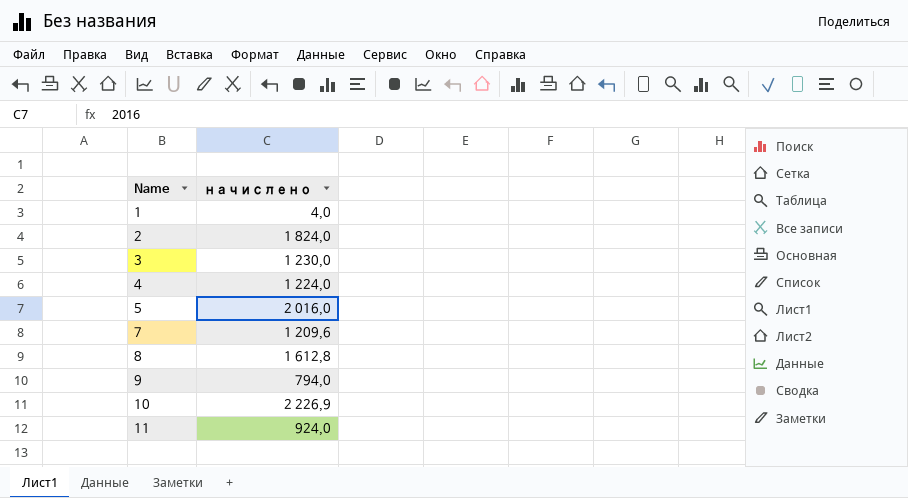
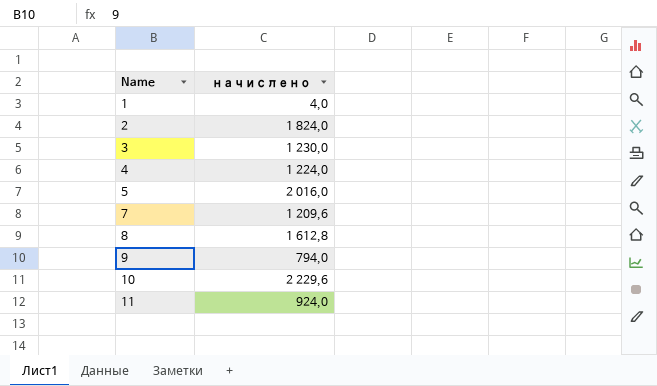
10 | начислено: 2 226,9 -> 2 229,6

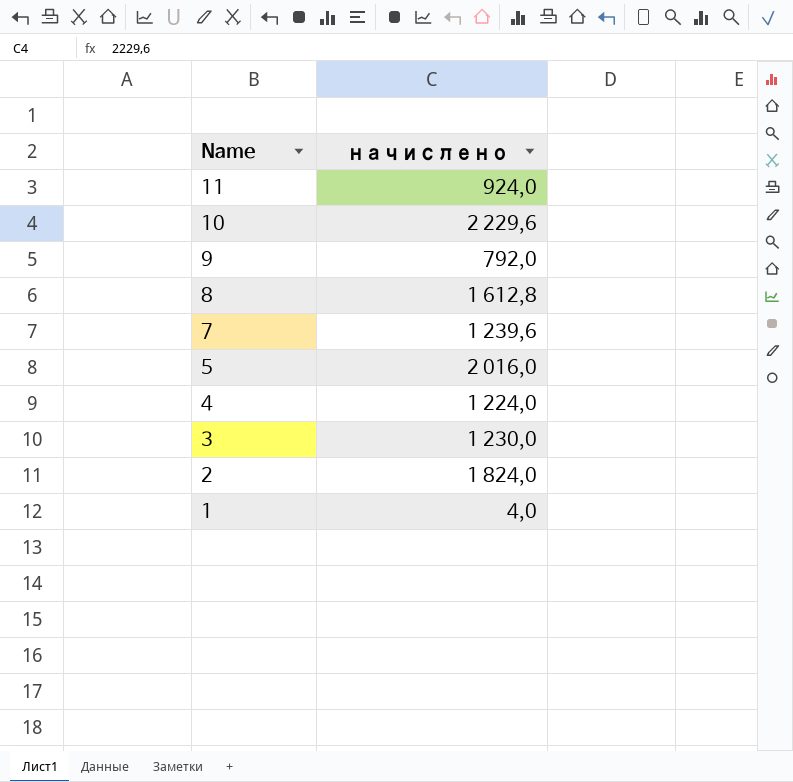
row order: Name ascending -> Name descending
9 | начислено: 794,0 -> 792,0
7 | начислено: 1 209,6 -> 1 239,6

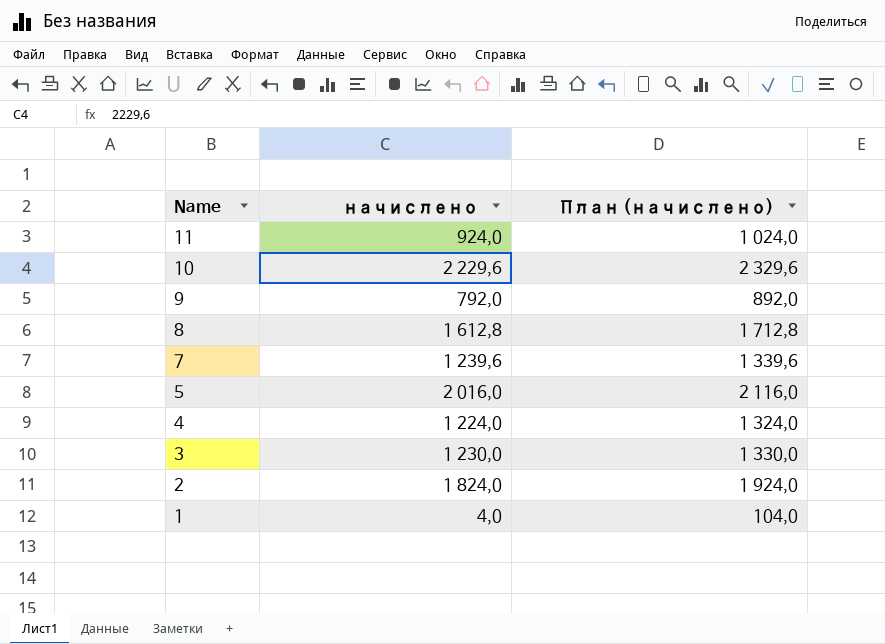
column План (начислено) | formula: none -> [начислено] + 100

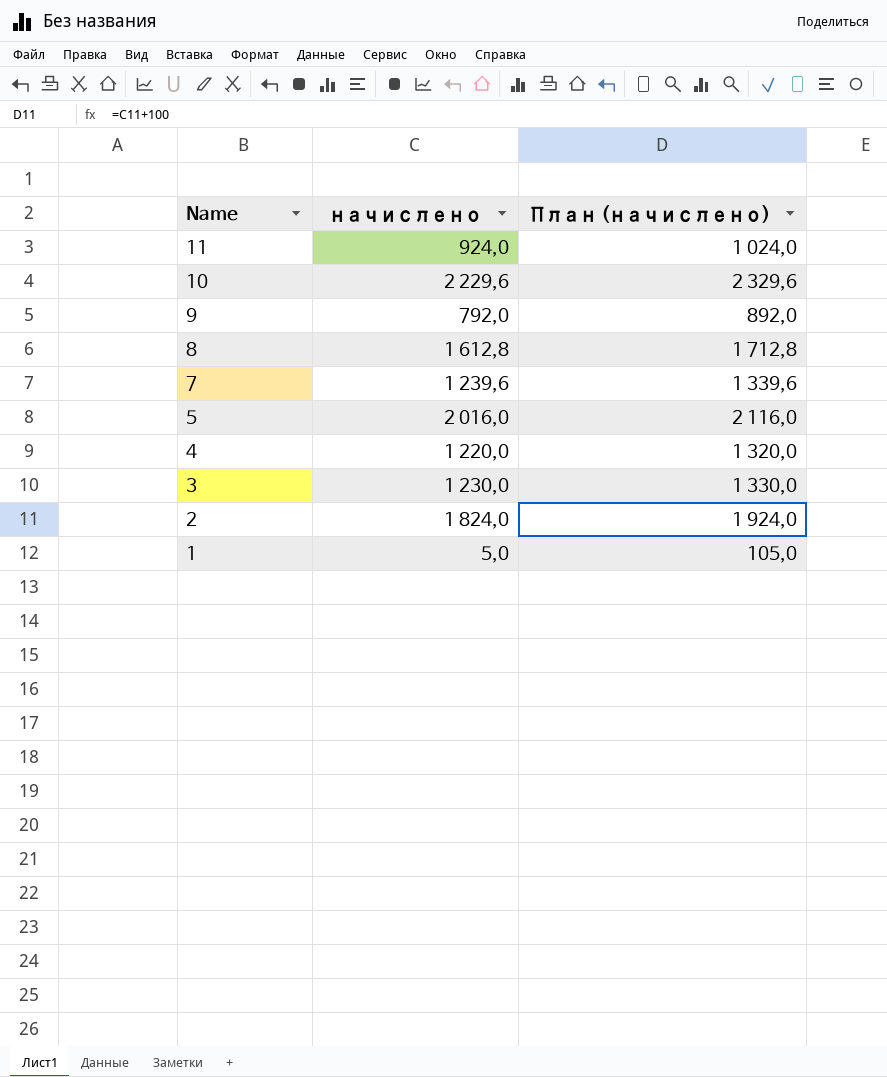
4 | начислено: 1 224,0 -> 1 220,0
4 | План (начислено): 1 324,0 -> 1 320,0
1 | начислено: 4,0 -> 5,0
1 | План (начислено): 104,0 -> 105,0

